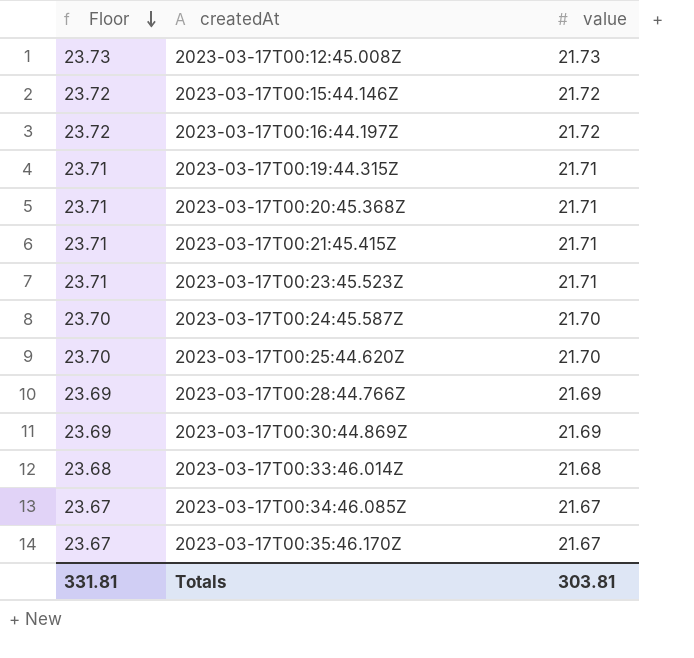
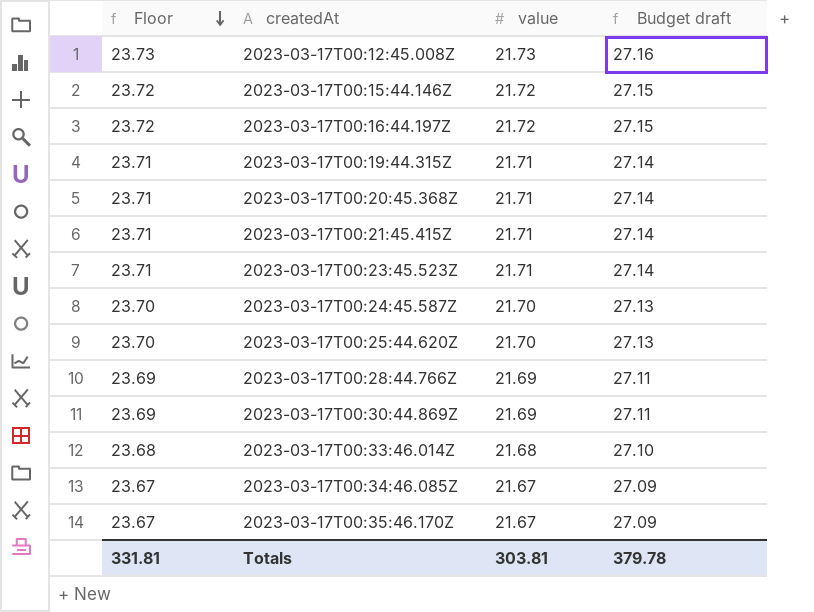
column Budget draft | formula: none -> [value] * 1.25

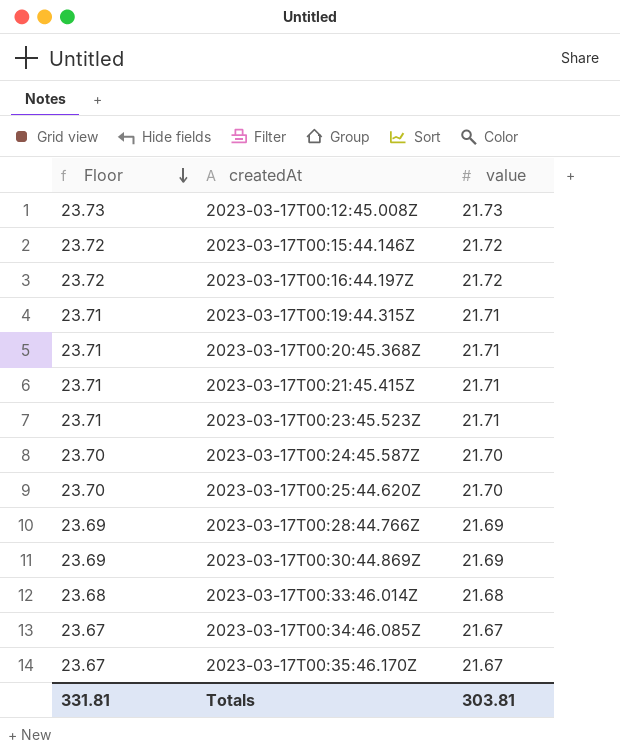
column Budget draft | formula: [value] * 1.25 -> none

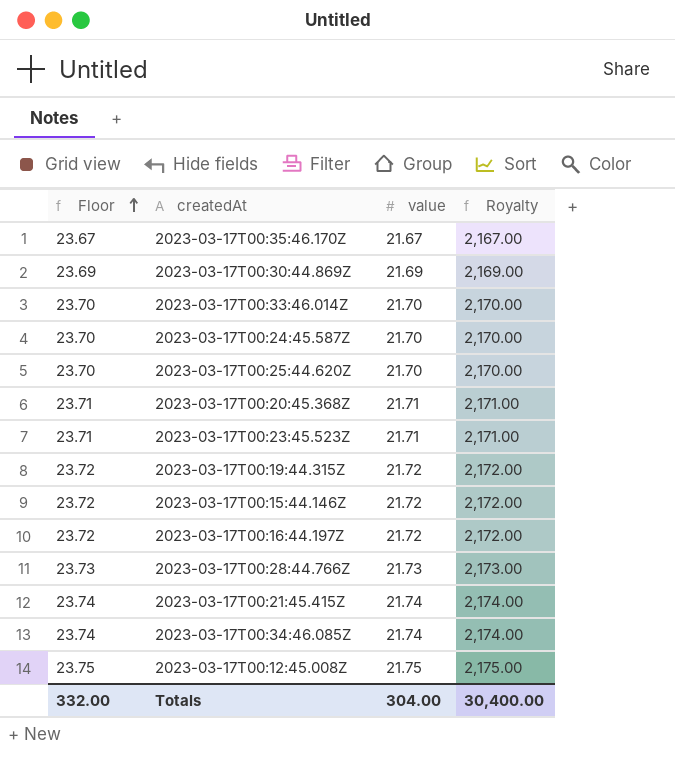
row order: Floor descending -> Floor ascending
column Royalty | formula: none -> [value] * 100
2023-03-17T00:33:46.014Z | Floor: 23.68 -> 23.70
2023-03-17T00:33:46.014Z | value: 21.68 -> 21.70
2023-03-17T00:19:44.315Z | Floor: 23.71 -> 23.72
2023-03-17T00:19:44.315Z | value: 21.71 -> 21.72
2023-03-17T00:28:44.766Z | Floor: 23.69 -> 23.73
2023-03-17T00:28:44.766Z | value: 21.69 -> 21.73
2023-03-17T00:21:45.415Z | Floor: 23.71 -> 23.74
2023-03-17T00:21:45.415Z | value: 21.71 -> 21.74
2023-03-17T00:34:46.085Z | Floor: 23.67 -> 23.74
2023-03-17T00:34:46.085Z | value: 21.67 -> 21.74
2023-03-17T00:12:45.008Z | Floor: 23.73 -> 23.75
2023-03-17T00:12:45.008Z | value: 21.73 -> 21.75
Totals | Floor: 331.81 -> 332.00
Totals | value: 303.81 -> 304.00

